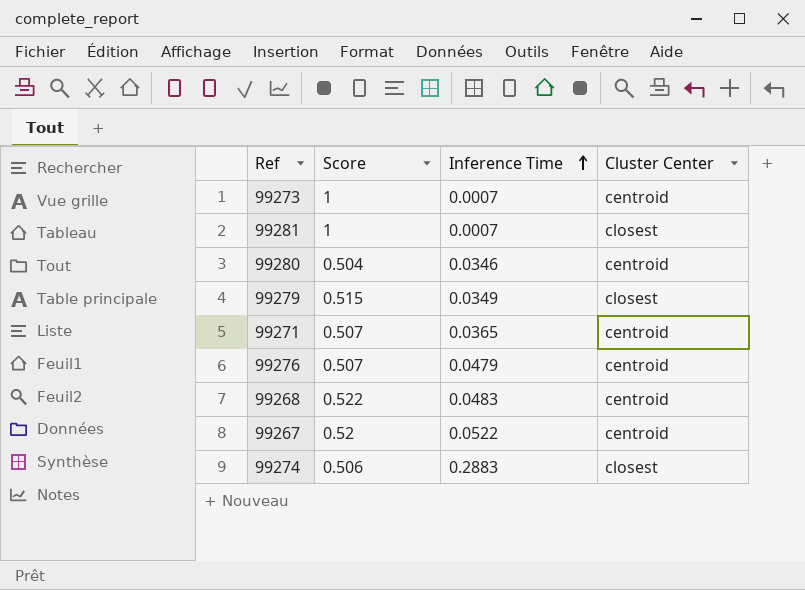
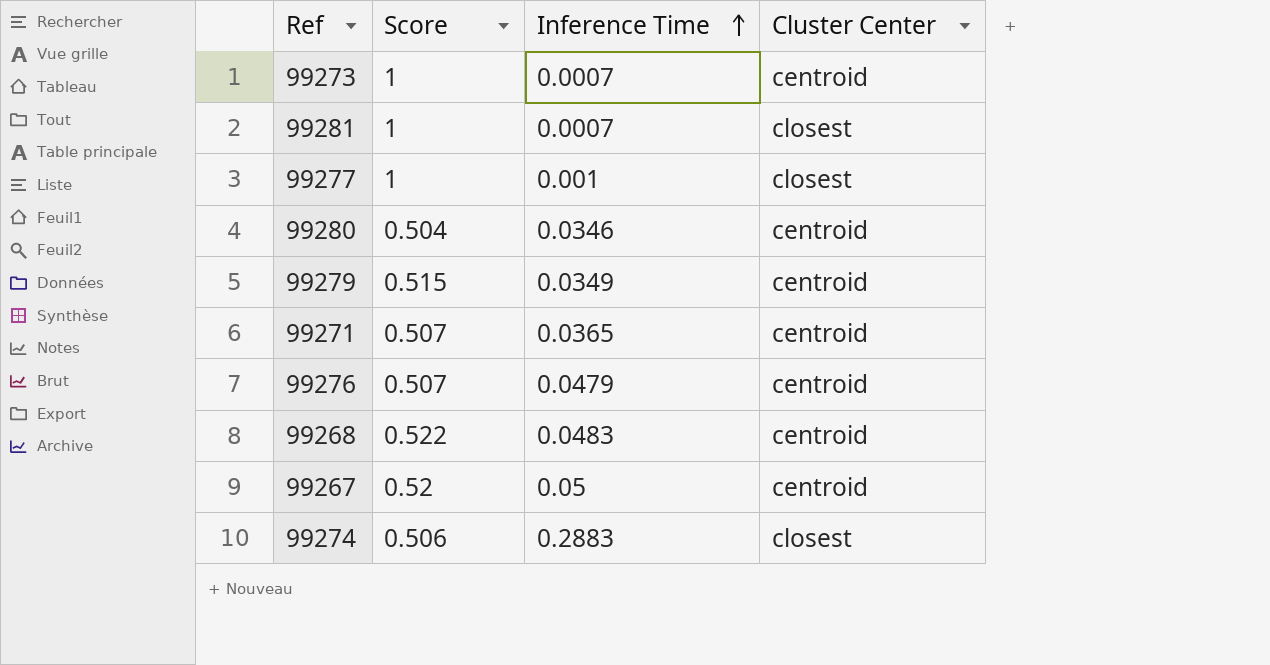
row 99277: none -> 1 | 0.001 | closest
99279 | Cluster Center: closest -> centroid
99267 | Inference Time: 0.0522 -> 0.05

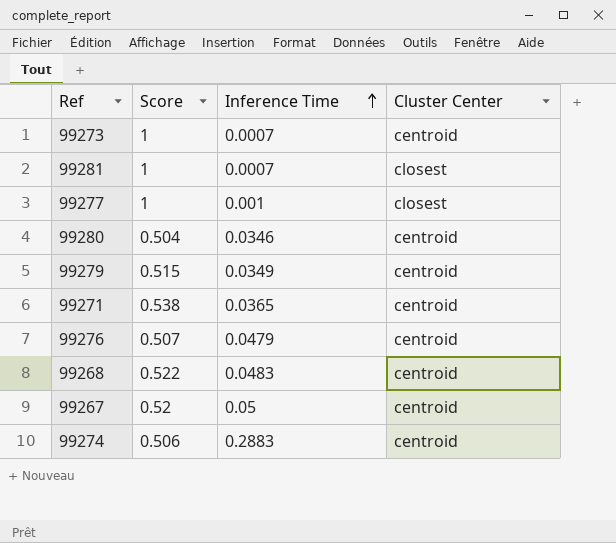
99271 | Score: 0.507 -> 0.538
99274 | Cluster Center: closest -> centroid

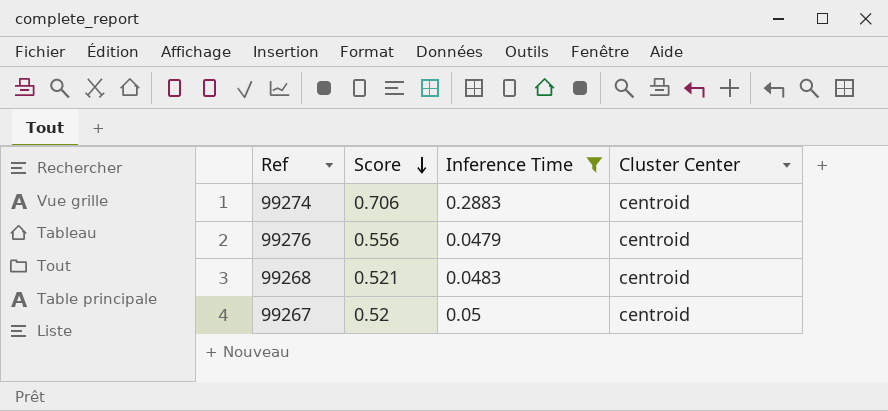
filter: none -> Inference Time >= 0.0479
row order: Inference Time ascending -> Score descending
99274 | Score: 0.506 -> 0.706
99276 | Score: 0.507 -> 0.556
99268 | Score: 0.522 -> 0.521

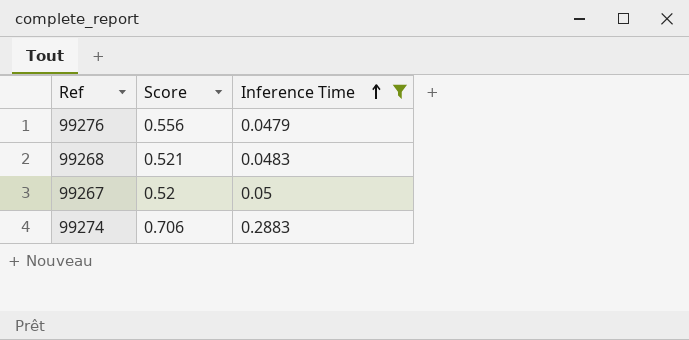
row order: Score descending -> Inference Time ascending
column Cluster Center | position: 4 -> none

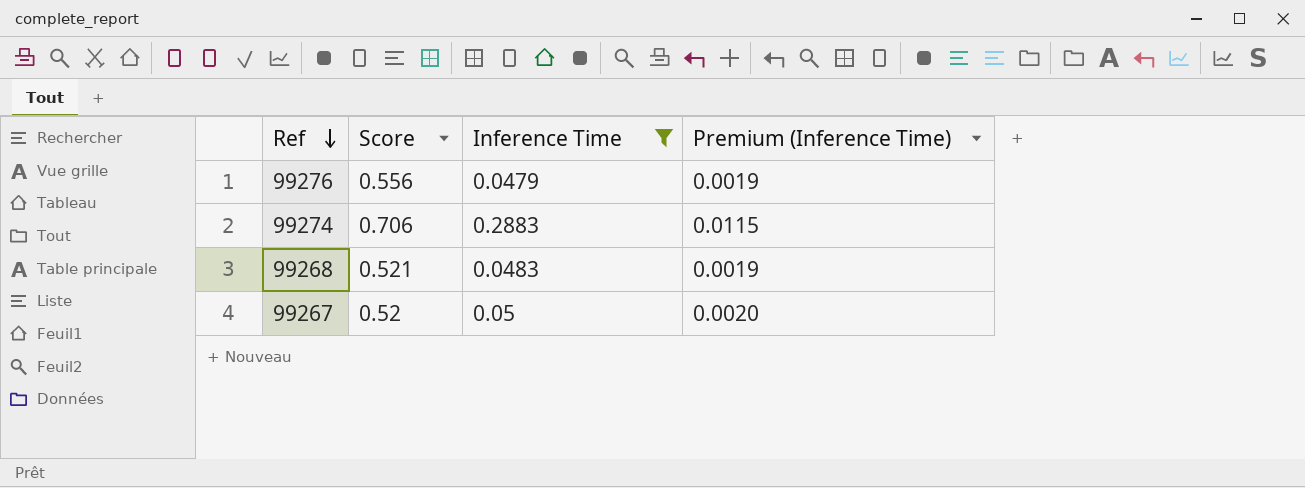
row order: Inference Time ascending -> Ref descending
column Premium (Inference Time) | formula: none -> [Inference Time] * 0.04

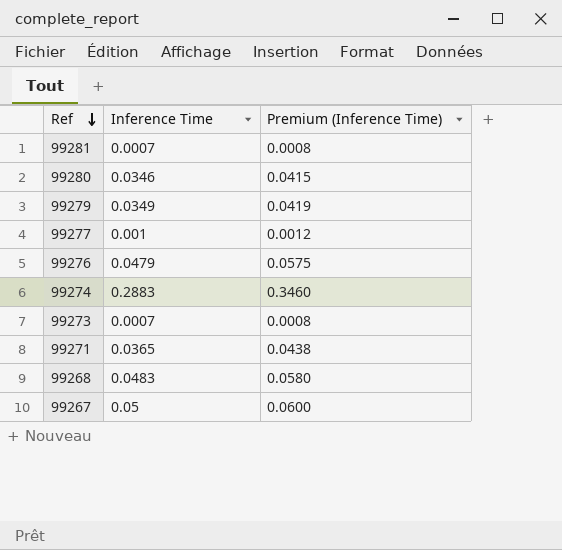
filter: Inference Time >= 0.0479 -> none
column Score | position: 2 -> none
column Premium (Inference Time) | formula: [Inference Time] * 0.04 -> [Inference Time] * 1.2

